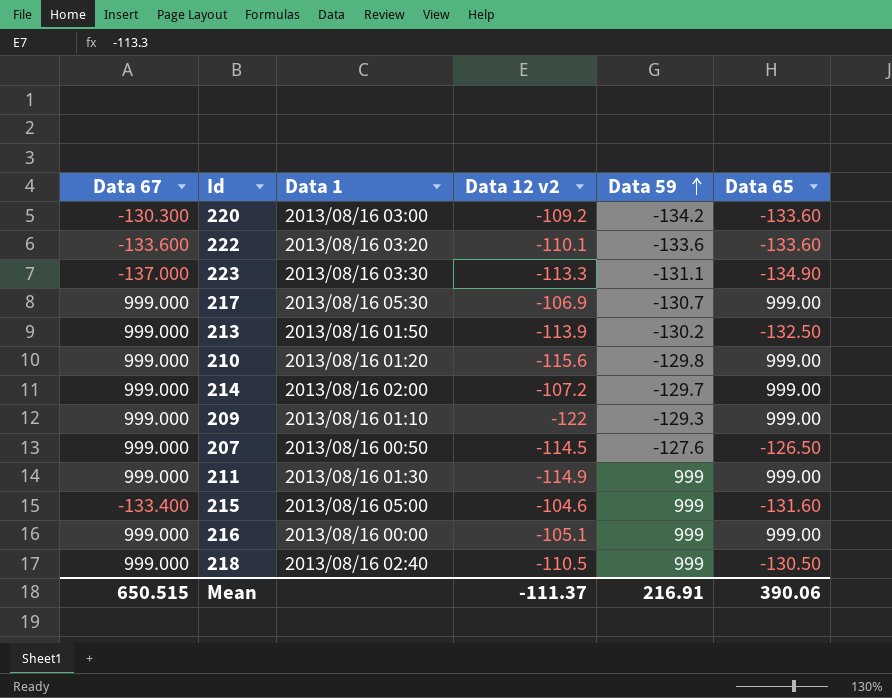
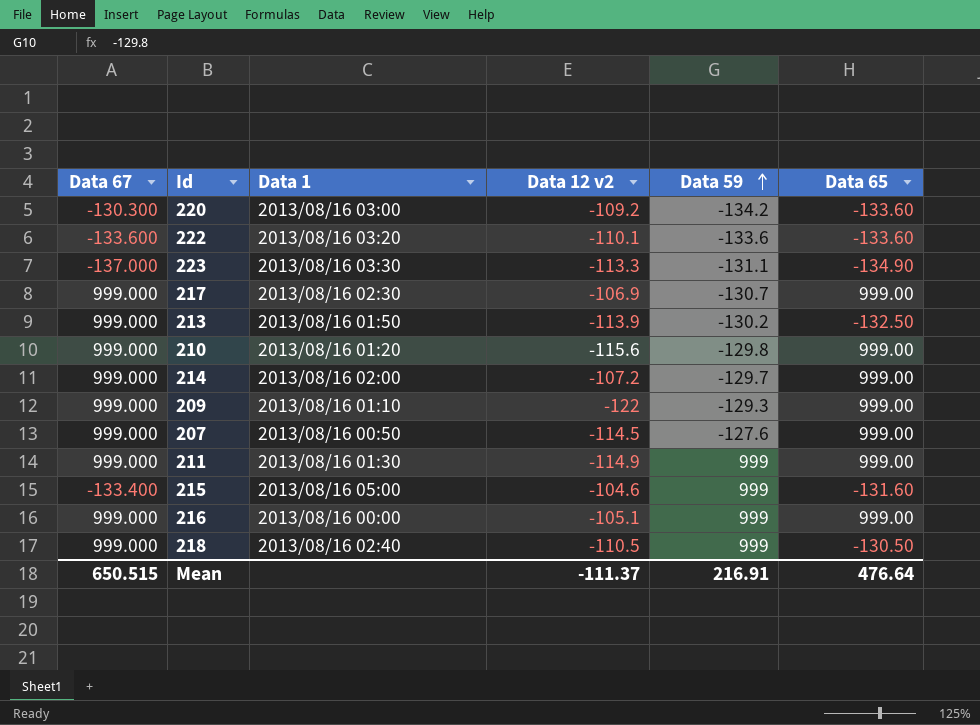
217 | Data 1: 2013/08/16 05:30 -> 2013/08/16 02:30
207 | Data 65: -126.50 -> 999.00
Mean | Data 65: 390.06 -> 476.64

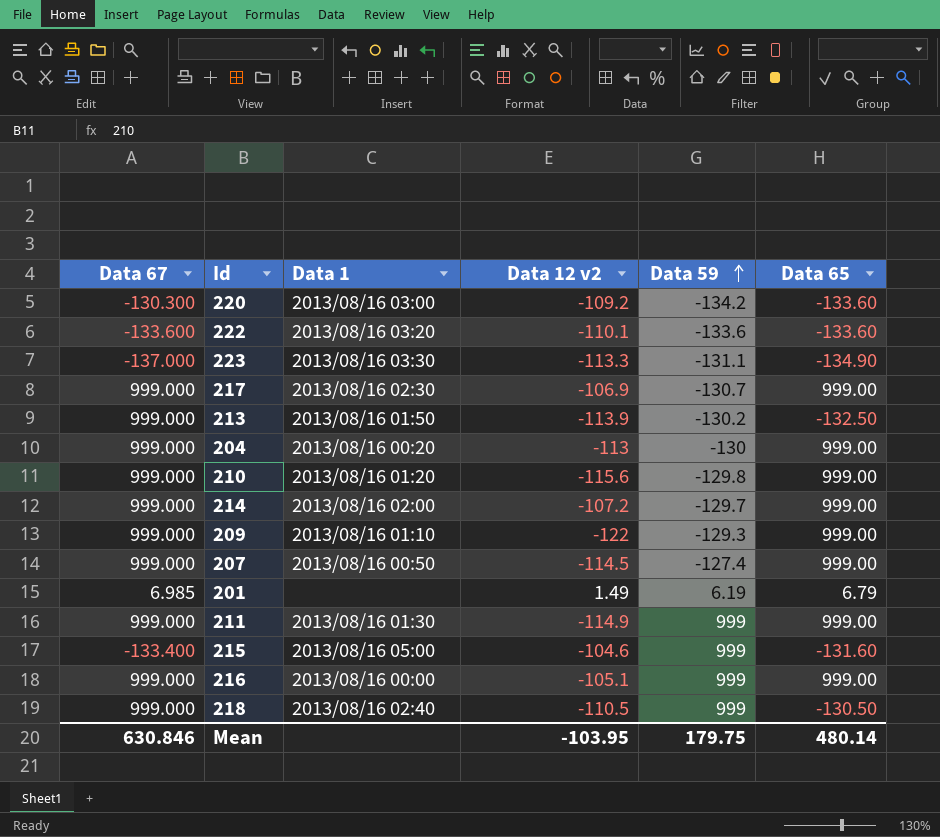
row 204: none -> 999.000 | 2013/08/16 00:20 | -113 | -130 | 999.00
207 | Data 59: -127.6 -> -127.4
row 201: none -> 6.985 | none | 1.49 | 6.19 | 6.79
Mean | Data 67: 650.515 -> 630.846
Mean | Data 12 v2: -111.37 -> -103.95
Mean | Data 59: 216.91 -> 179.75
Mean | Data 65: 476.64 -> 480.14

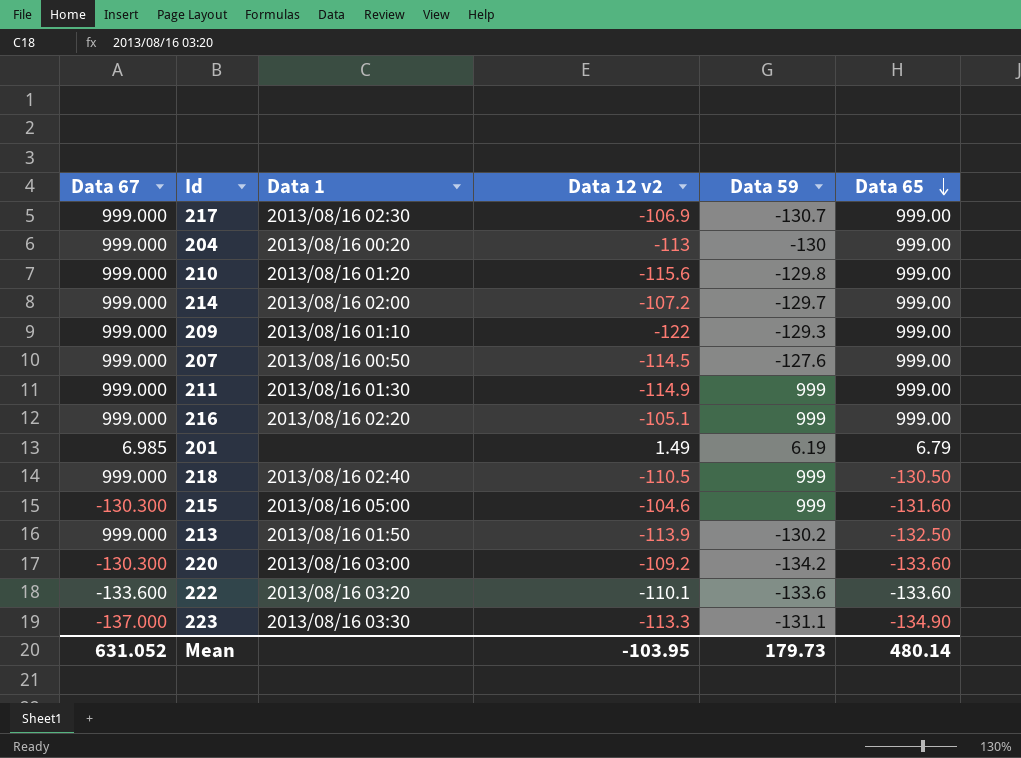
row order: Data 59 ascending -> Data 65 descending
207 | Data 59: -127.4 -> -127.6
216 | Data 1: 2013/08/16 00:00 -> 2013/08/16 02:20
215 | Data 67: -133.400 -> -130.300
Mean | Data 67: 630.846 -> 631.052
Mean | Data 59: 179.75 -> 179.73

